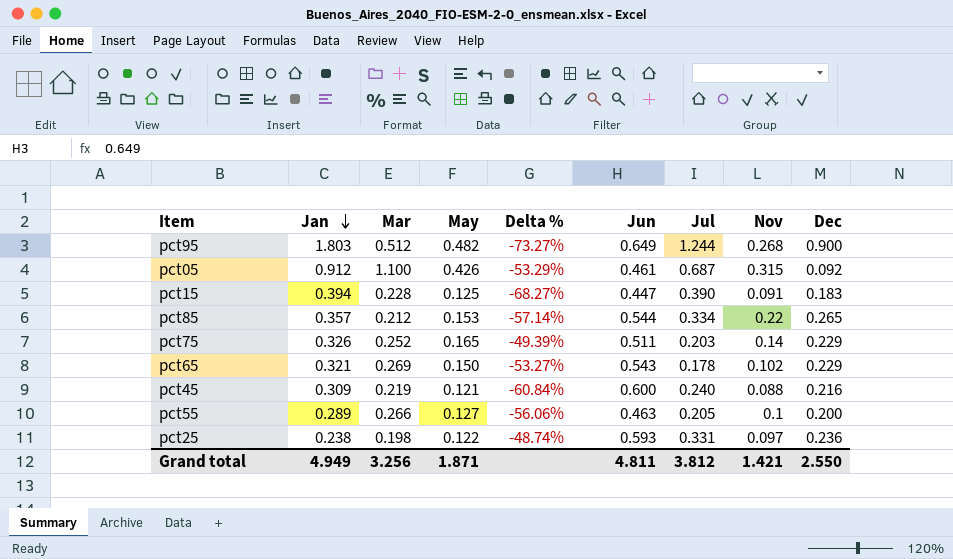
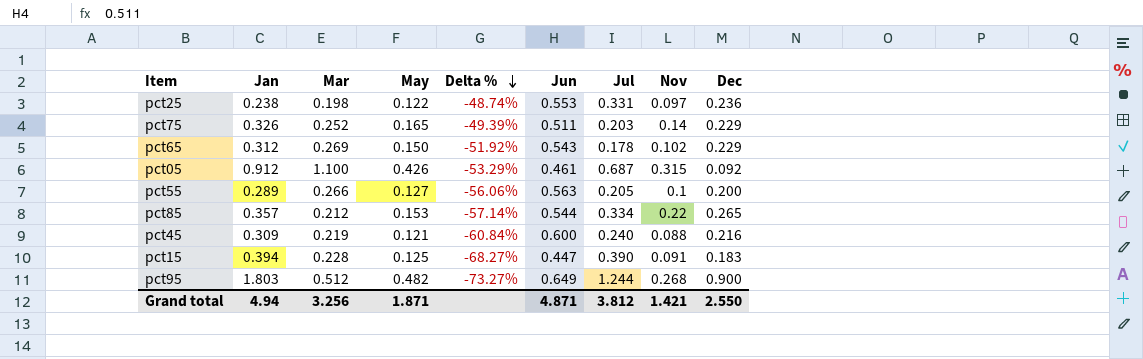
row order: Jan descending -> Delta % descending
pct25 | Jun: 0.593 -> 0.553
pct65 | Jan: 0.321 -> 0.312
pct65 | Delta %: -53.27% -> -51.92%
pct55 | Jun: 0.463 -> 0.563
Grand total | Jan: 4.949 -> 4.94
Grand total | Jun: 4.811 -> 4.871

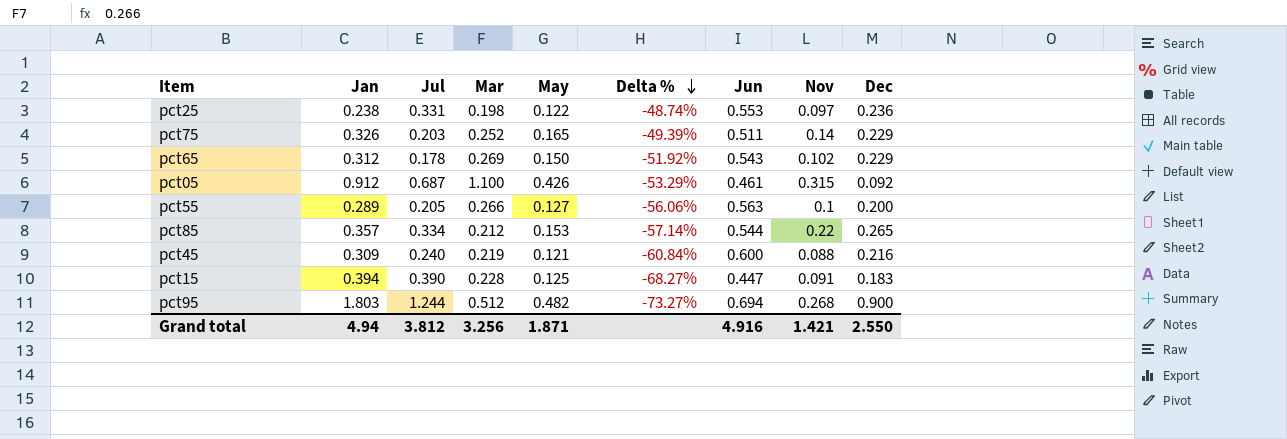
column Jul | position: 7 -> 3
pct95 | Jun: 0.649 -> 0.694
Grand total | Jun: 4.871 -> 4.916

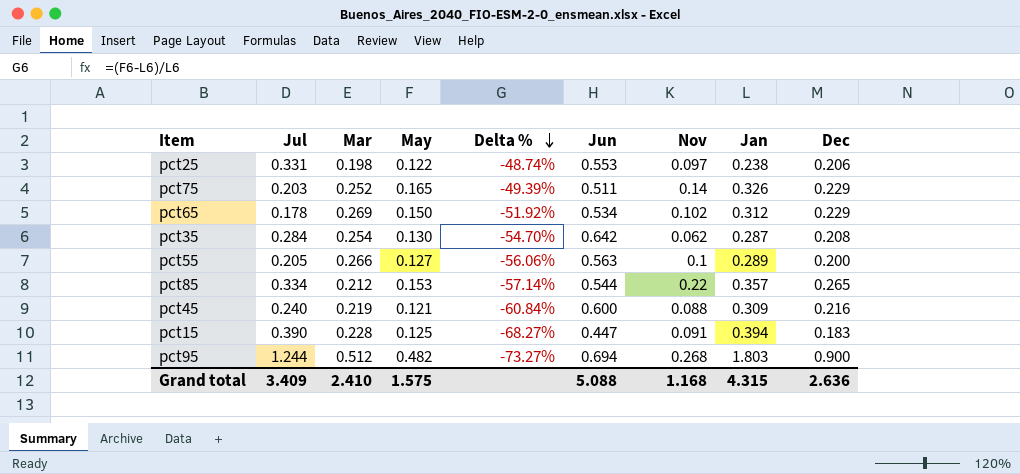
column Jan | position: 2 -> 8
row pct05: 0.912 | 0.687 | 1.100 | 0.426 | -53.29% | 0.461 | 0.315 | 0.092 -> none
pct25 | Dec: 0.236 -> 0.206
pct65 | Jun: 0.543 -> 0.534
row pct35: none -> 0.284 | 0.254 | 0.130 | -54.70% | 0.642 | 0.062 | 0.287 | 0.208
Grand total | Jul: 3.812 -> 3.409
Grand total | Mar: 3.256 -> 2.410
Grand total | May: 1.871 -> 1.575
Grand total | Jun: 4.916 -> 5.088
Grand total | Nov: 1.421 -> 1.168
Grand total | Jan: 4.94 -> 4.315
Grand total | Dec: 2.550 -> 2.636

